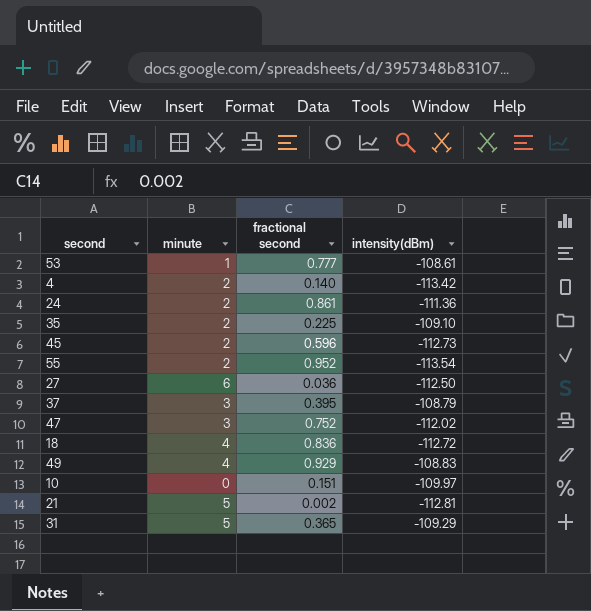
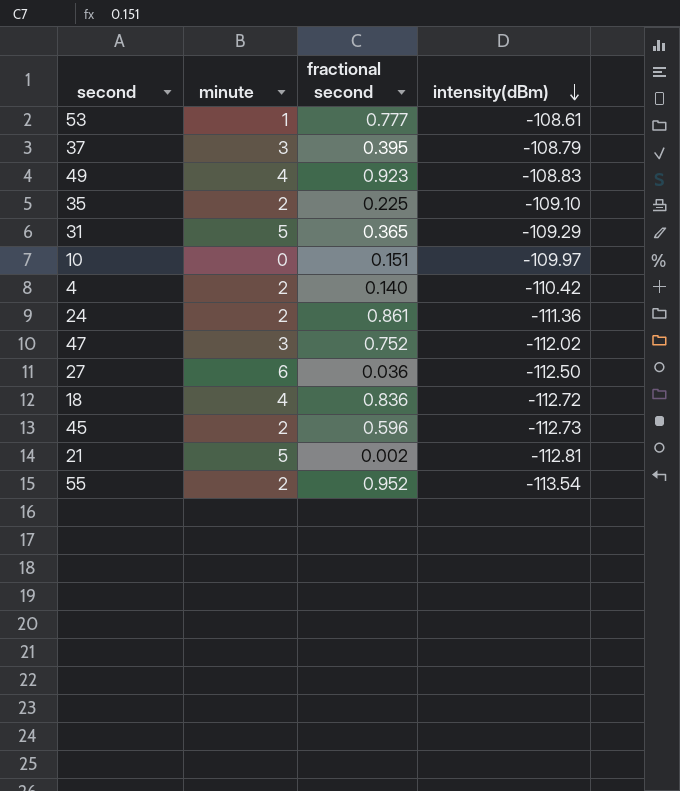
row order: none -> intensity(dBm) descending
49 | fractional second: 0.929 -> 0.923
4 | intensity(dBm): -113.42 -> -110.42

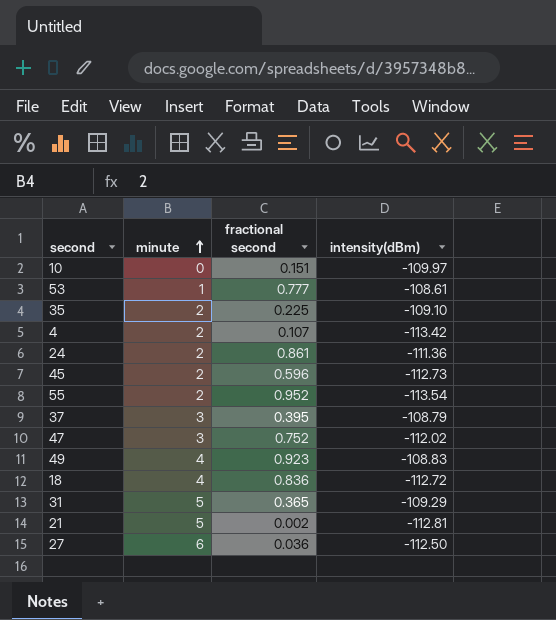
row order: intensity(dBm) descending -> minute ascending
4 | fractional second: 0.140 -> 0.107
4 | intensity(dBm): -110.42 -> -113.42

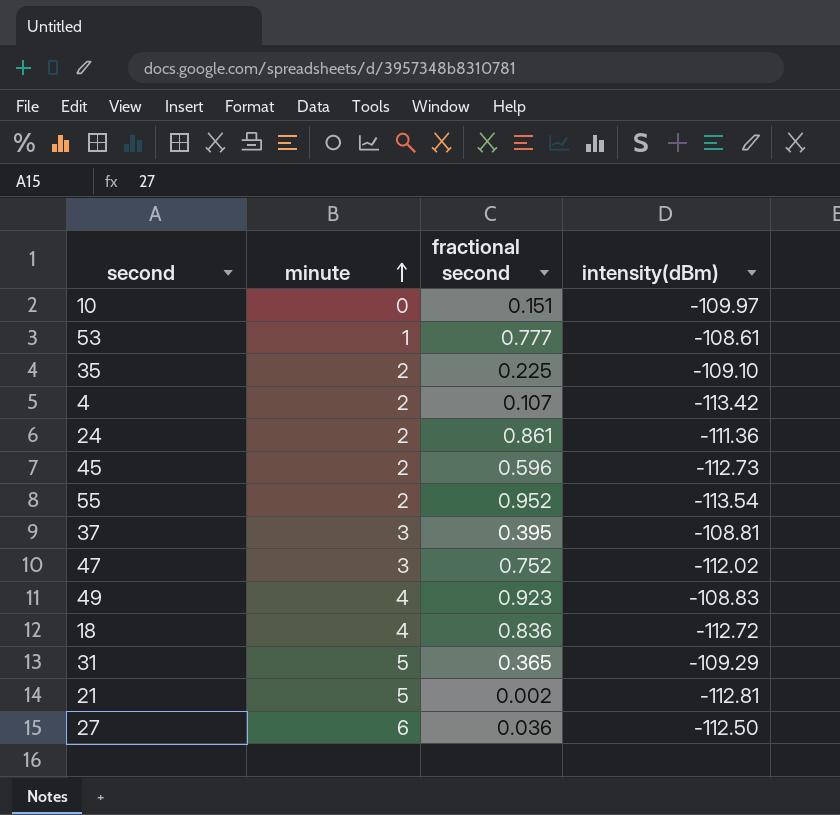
37 | intensity(dBm): -108.79 -> -108.81

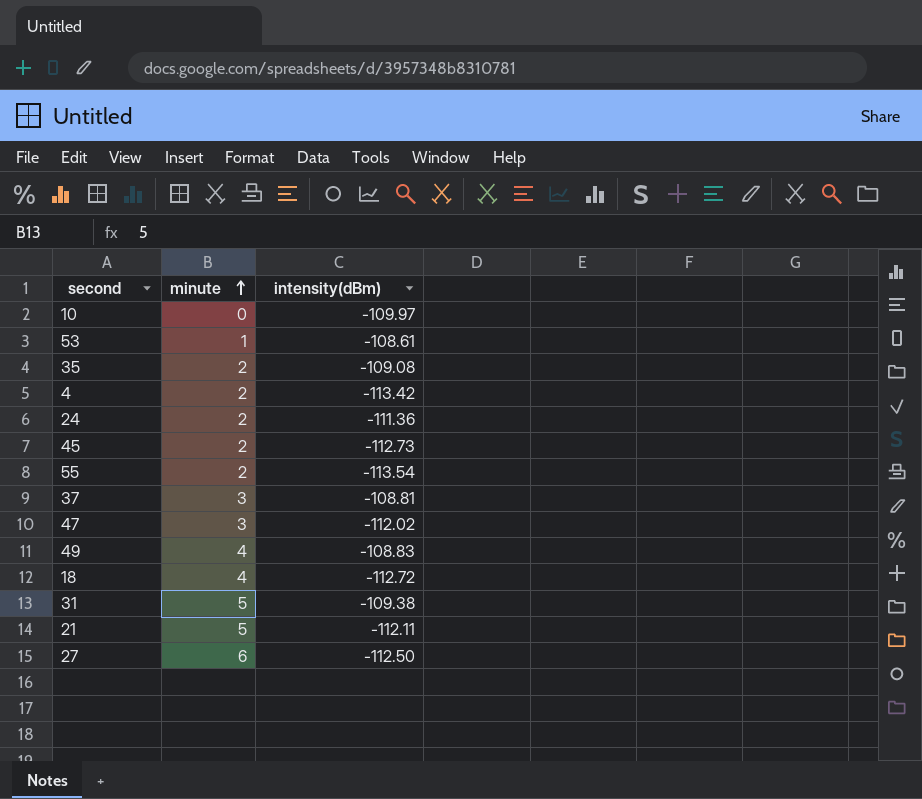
column fractional second | position: 3 -> none
35 | intensity(dBm): -109.10 -> -109.08
31 | intensity(dBm): -109.29 -> -109.38
21 | intensity(dBm): -112.81 -> -112.11

